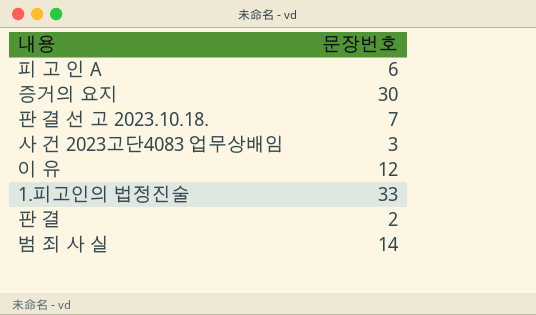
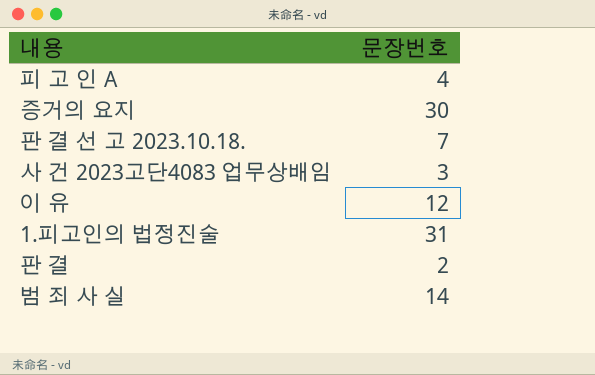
피 고 인 A | 문장번호: 6 -> 4
1.피고인의 법정진술 | 문장번호: 33 -> 31

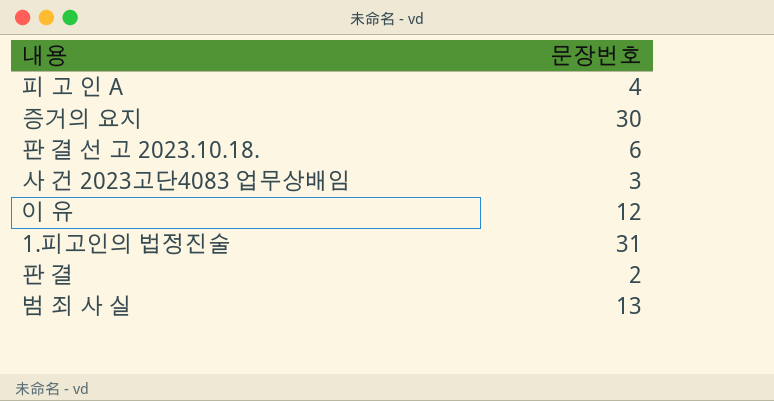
판 결 선 고 2023.10.18. | 문장번호: 7 -> 6
범 죄 사 실 | 문장번호: 14 -> 13

